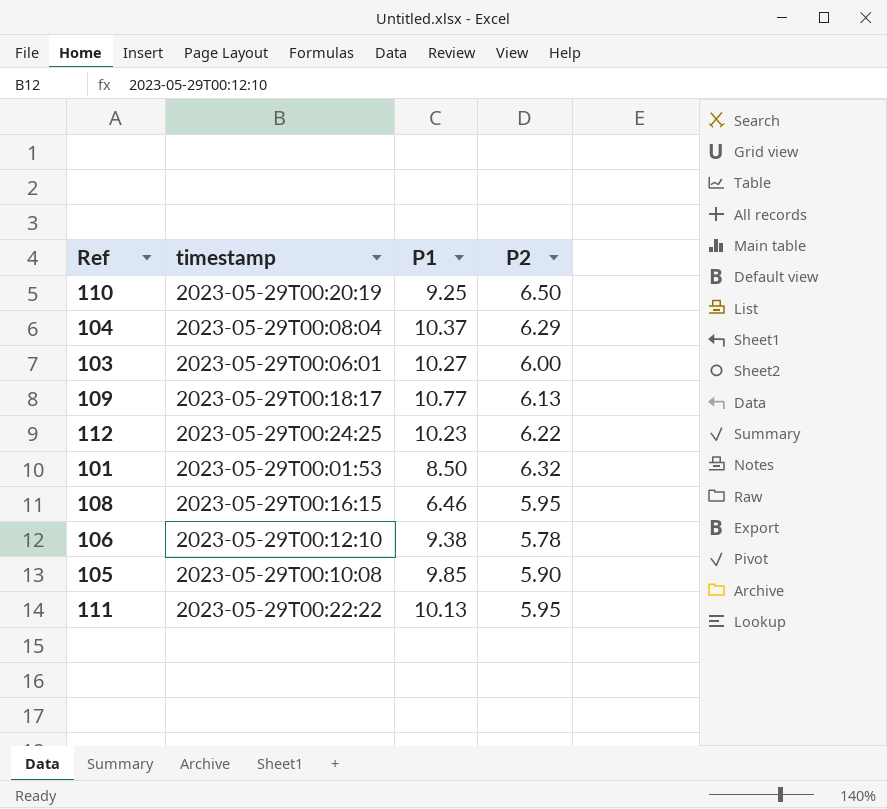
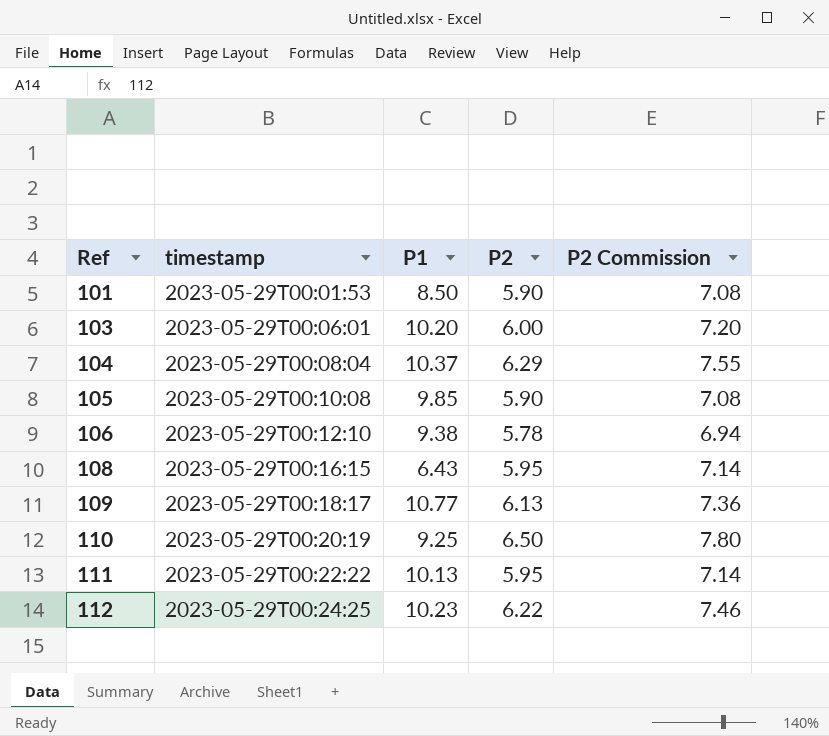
row order: none -> Ref ascending
column P2 Commission | formula: none -> [P2] * 1.2
101 | P2: 6.32 -> 5.90
103 | P1: 10.27 -> 10.20
108 | P1: 6.46 -> 6.43

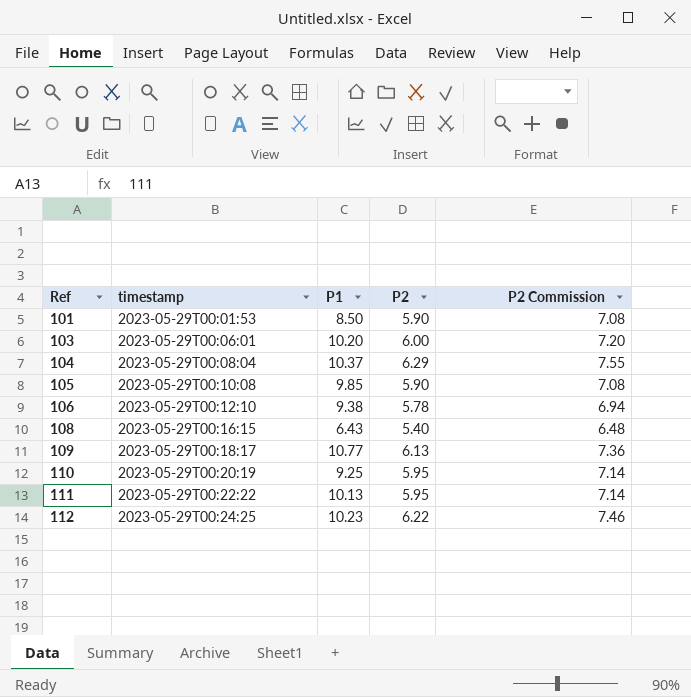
108 | P2: 5.95 -> 5.40
108 | P2 Commission: 7.14 -> 6.48
110 | P2: 6.50 -> 5.95
110 | P2 Commission: 7.80 -> 7.14

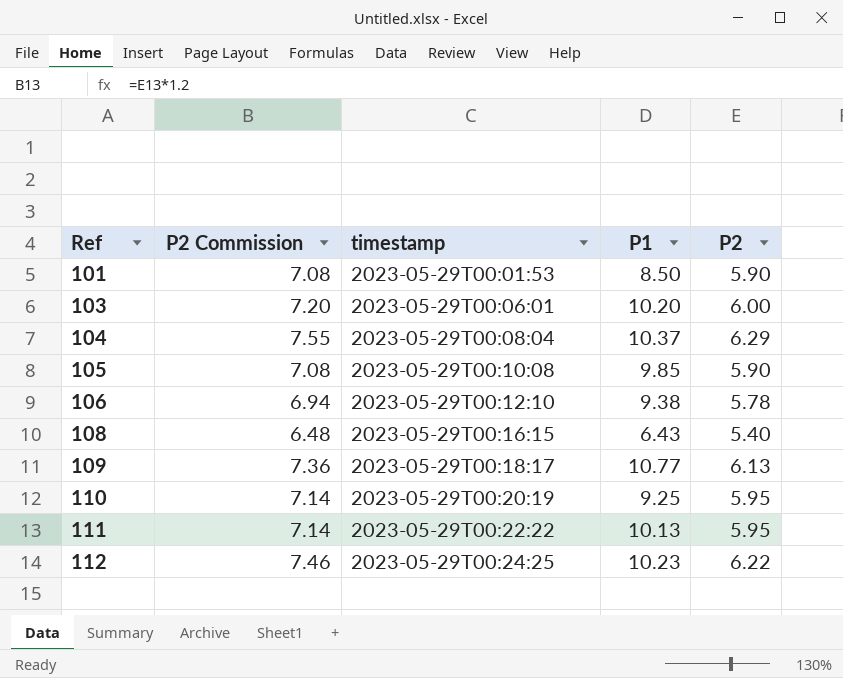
column P2 Commission | position: 5 -> 2

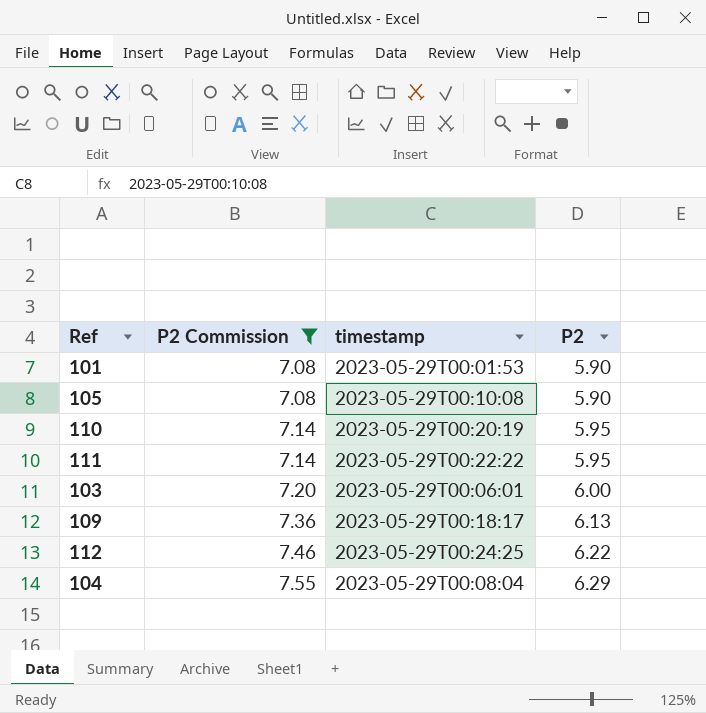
filter: none -> P2 Commission >= 7.08
row order: Ref ascending -> P2 Commission ascending
column P1 | position: 4 -> none

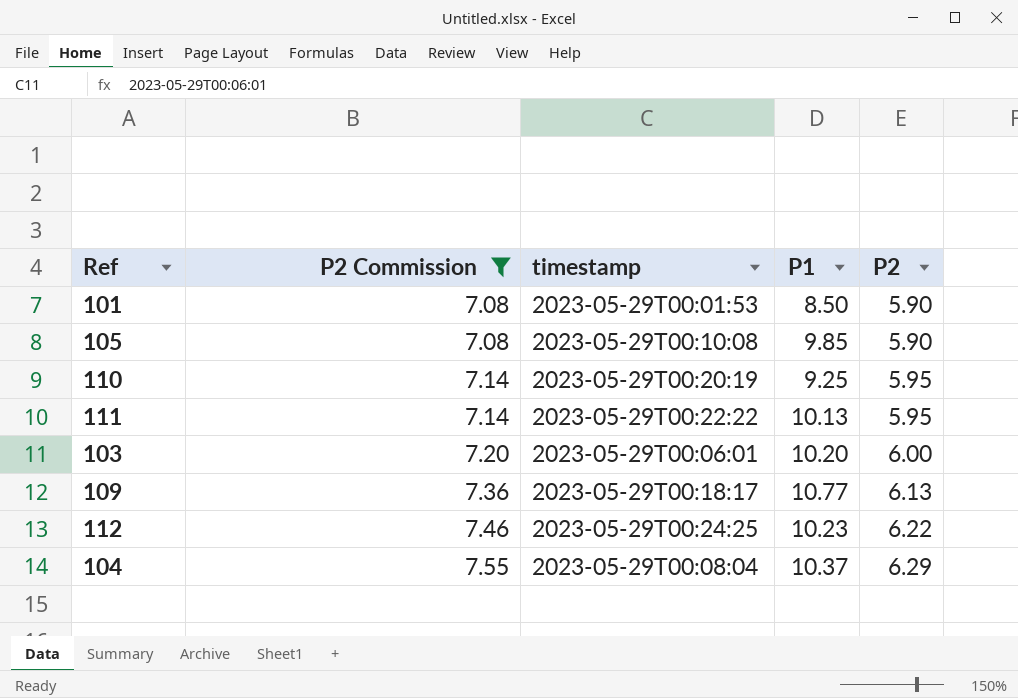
column P1 | position: none -> 4

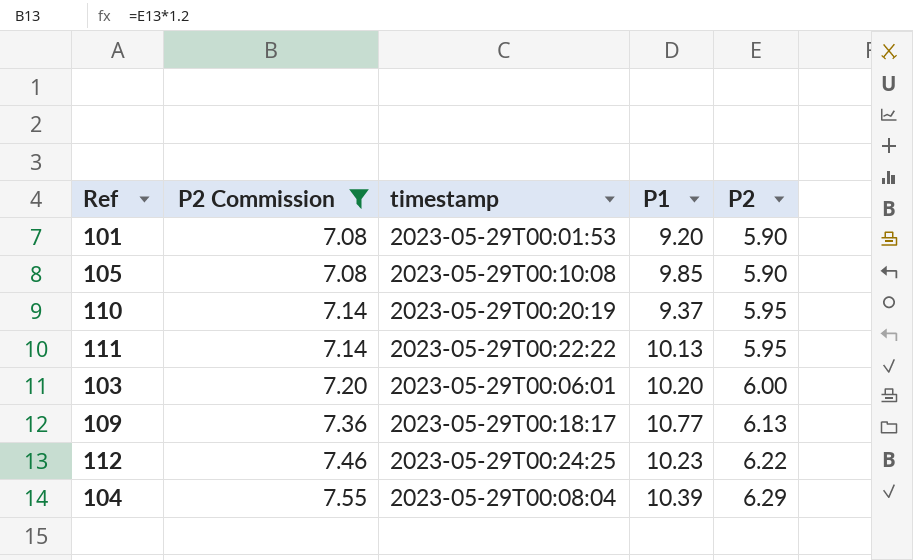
101 | P1: 8.50 -> 9.20
110 | P1: 9.25 -> 9.37
104 | P1: 10.37 -> 10.39

